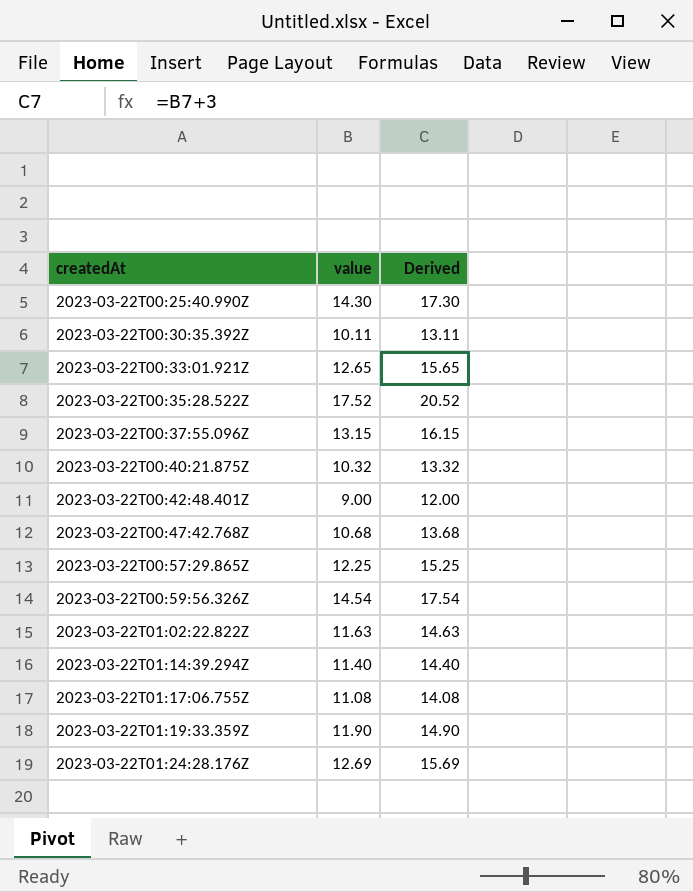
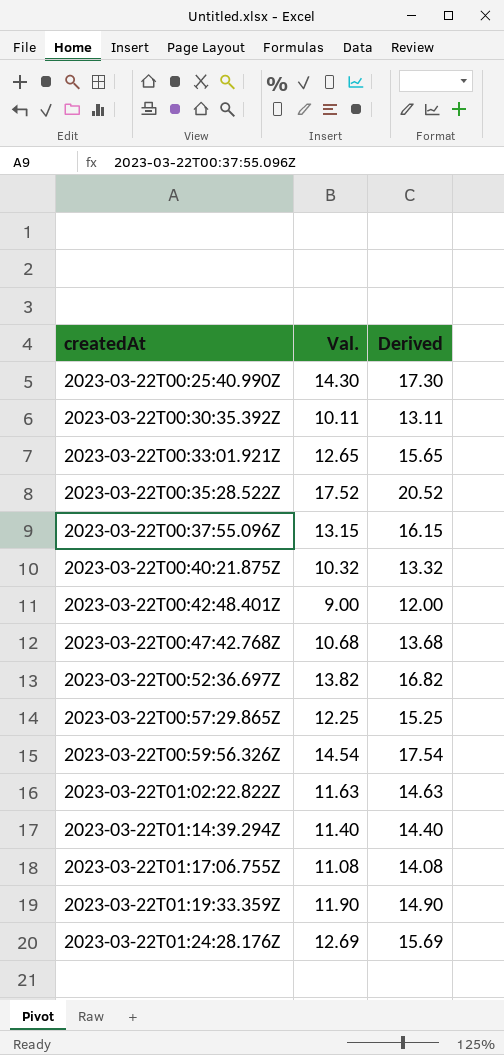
column name: value -> Val.
row 2023-03-22T00:52:36.697Z: none -> 13.82 | 16.82

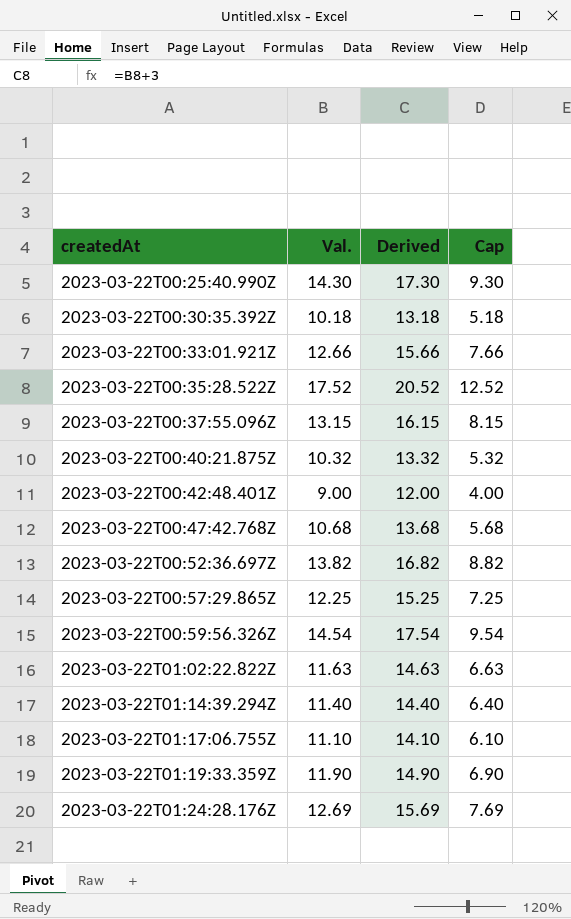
column Cap | formula: none -> [Val.] - 5
2023-03-22T00:30:35.392Z | Val.: 10.11 -> 10.18
2023-03-22T00:30:35.392Z | Derived: 13.11 -> 13.18
2023-03-22T00:33:01.921Z | Val.: 12.65 -> 12.66
2023-03-22T00:33:01.921Z | Derived: 15.65 -> 15.66
2023-03-22T01:17:06.755Z | Val.: 11.08 -> 11.10
2023-03-22T01:17:06.755Z | Derived: 14.08 -> 14.10

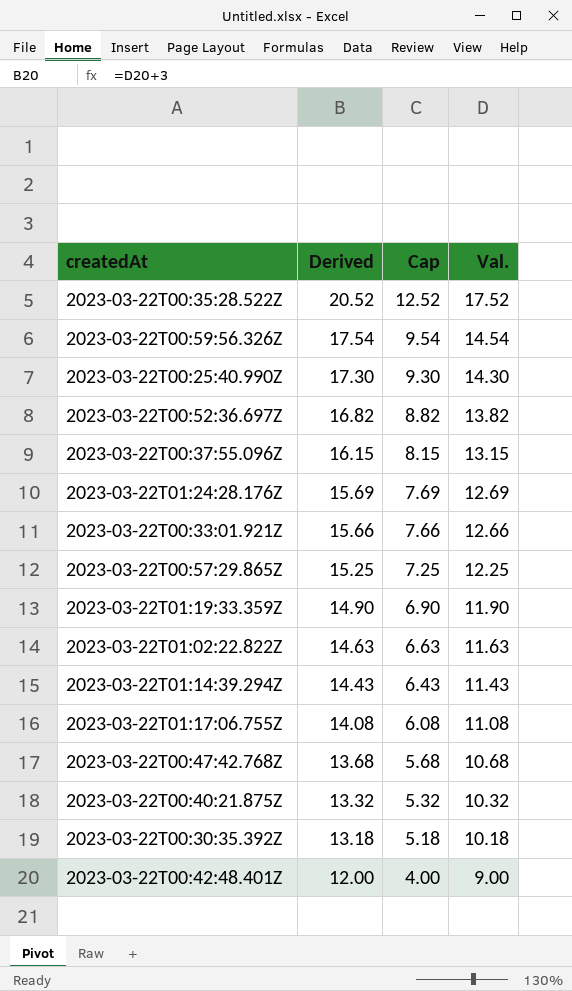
row order: createdAt ascending -> Derived descending
column Val. | position: 2 -> 4
2023-03-22T01:14:39.294Z | Derived: 14.40 -> 14.43
2023-03-22T01:14:39.294Z | Cap: 6.40 -> 6.43
2023-03-22T01:14:39.294Z | Val.: 11.40 -> 11.43
2023-03-22T01:17:06.755Z | Derived: 14.10 -> 14.08
2023-03-22T01:17:06.755Z | Cap: 6.10 -> 6.08
2023-03-22T01:17:06.755Z | Val.: 11.10 -> 11.08

